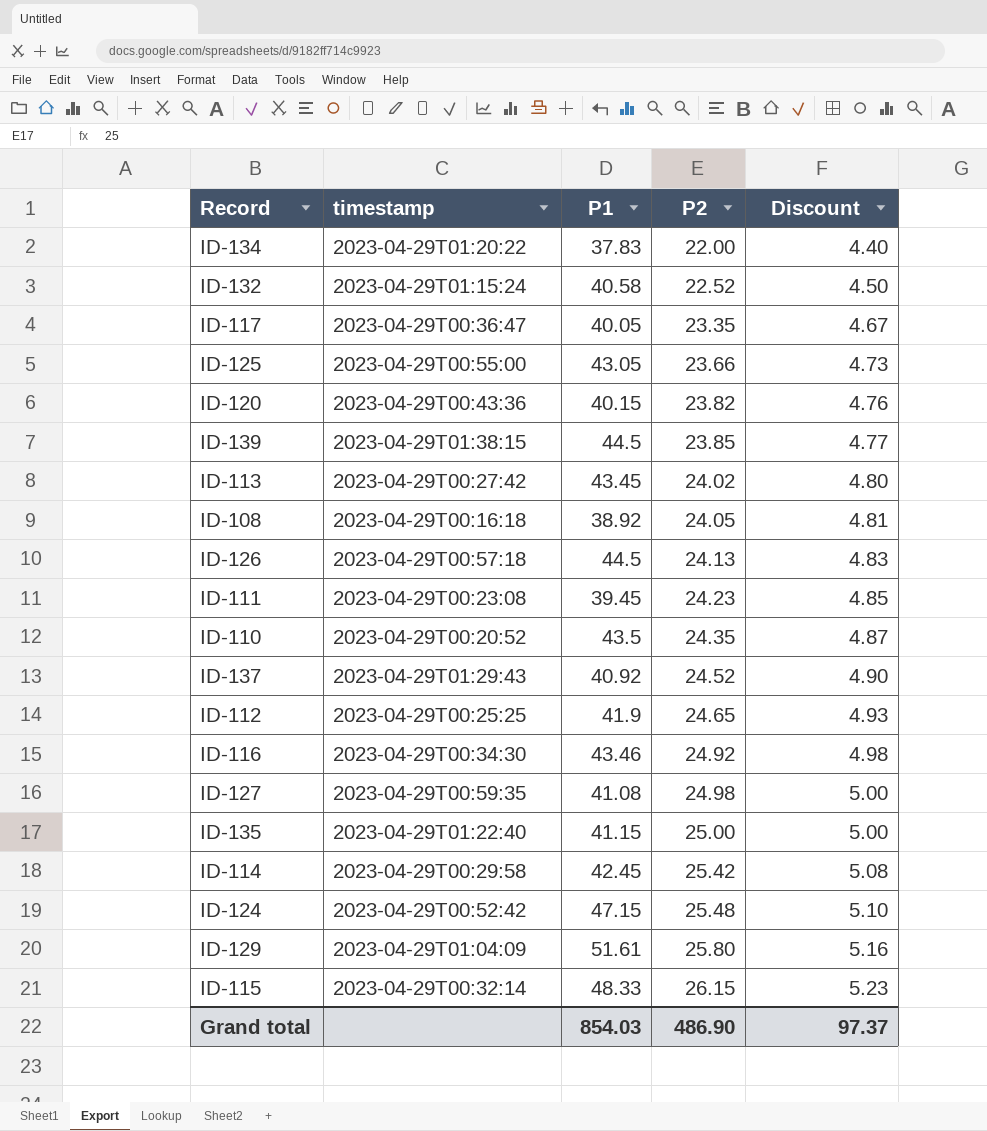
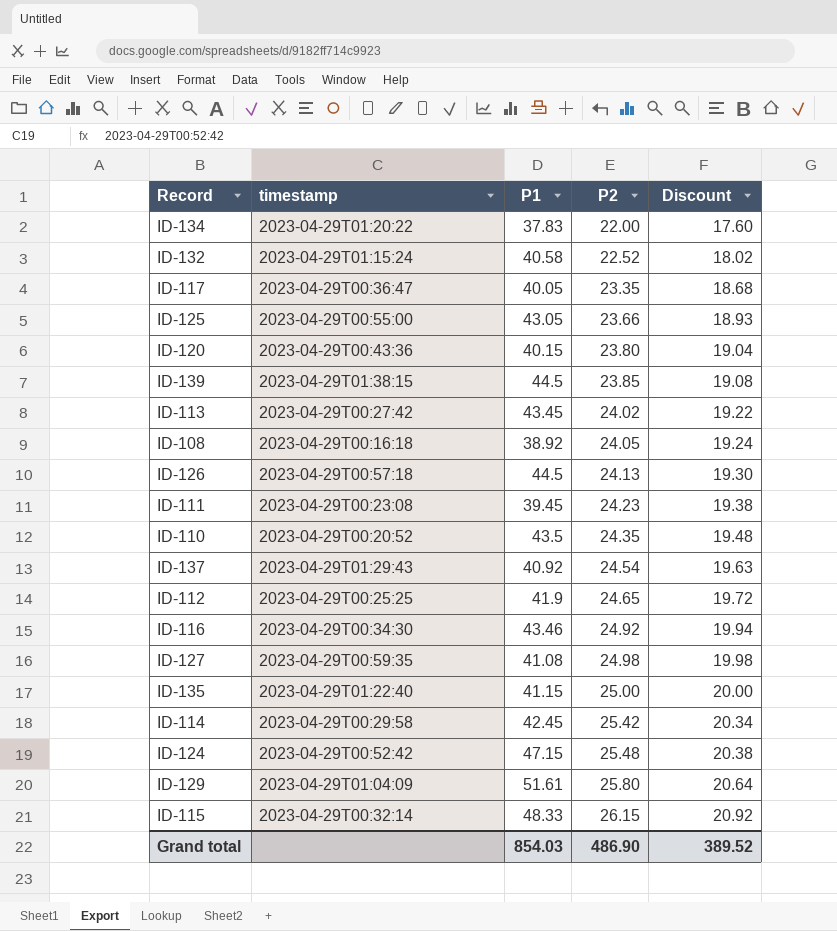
column Discount | formula: [P2] * 0.2 -> [P2] * 0.8
ID-120 | P2: 23.82 -> 23.80
ID-137 | P2: 24.52 -> 24.54
Grand total | Discount: 97.37 -> 389.52

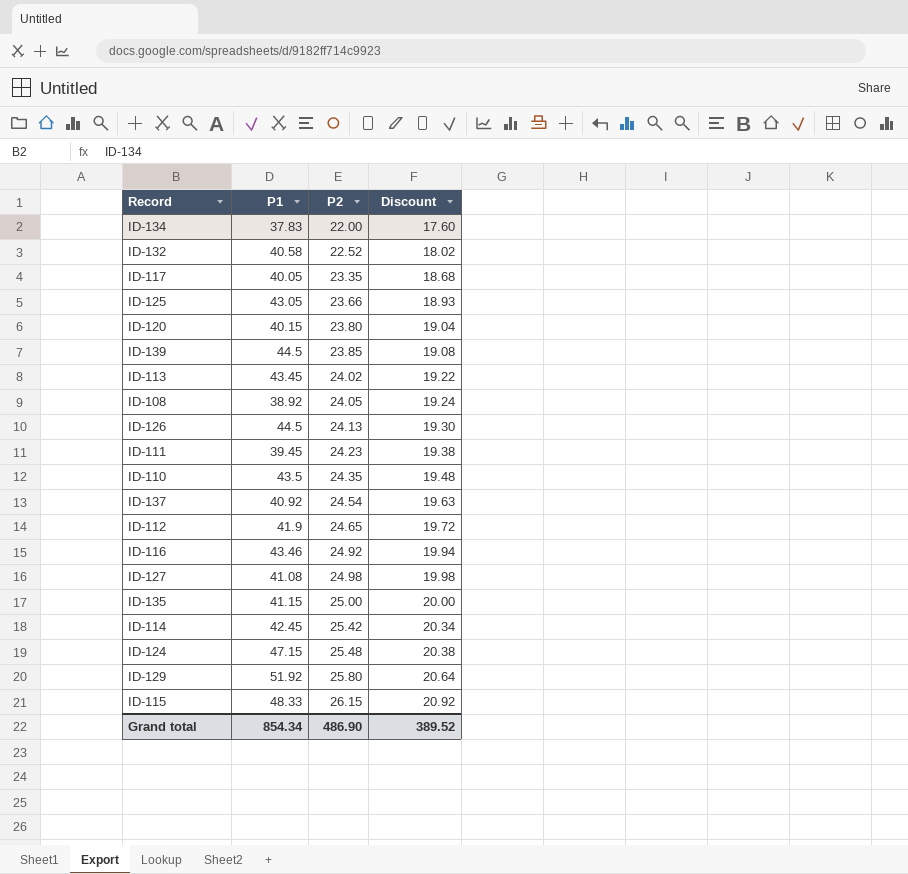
column timestamp | position: 2 -> none
ID-129 | P1: 51.61 -> 51.92
Grand total | P1: 854.03 -> 854.34

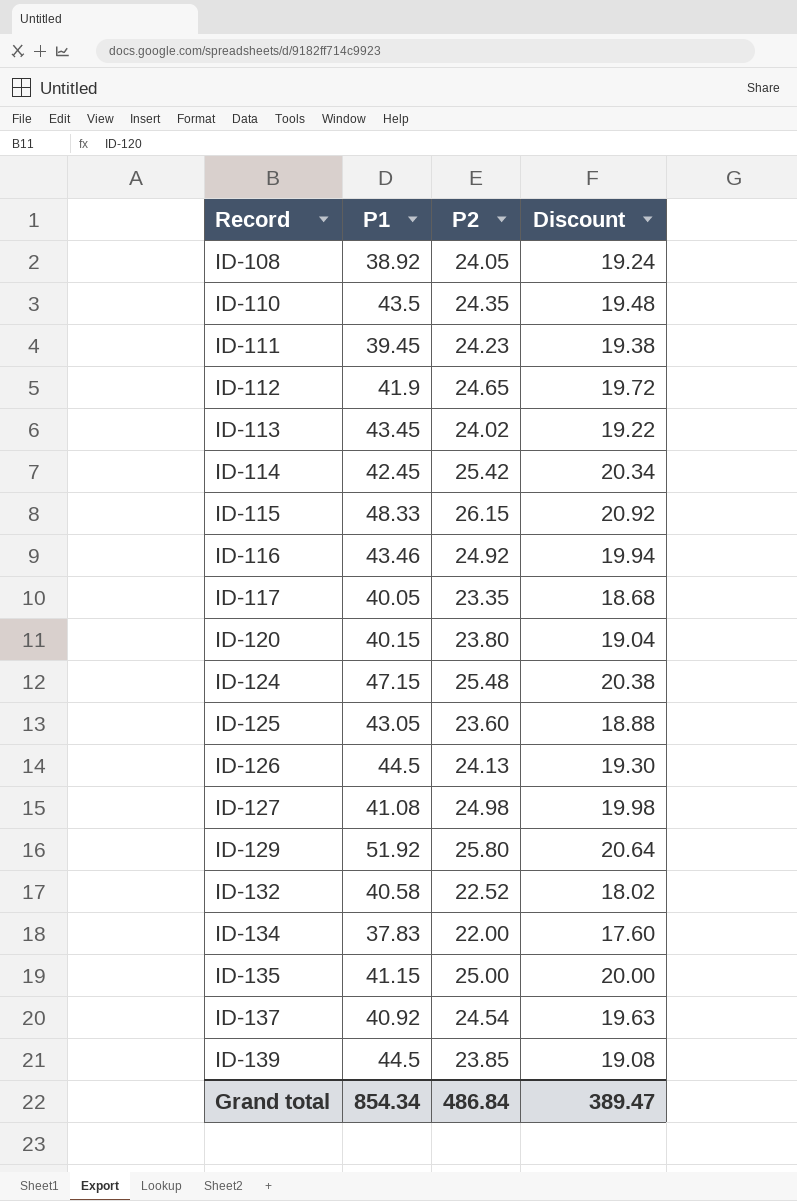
row order: P2 ascending -> Record ascending
ID-125 | P2: 23.66 -> 23.60
ID-125 | Discount: 18.93 -> 18.88
Grand total | P2: 486.90 -> 486.84
Grand total | Discount: 389.52 -> 389.47

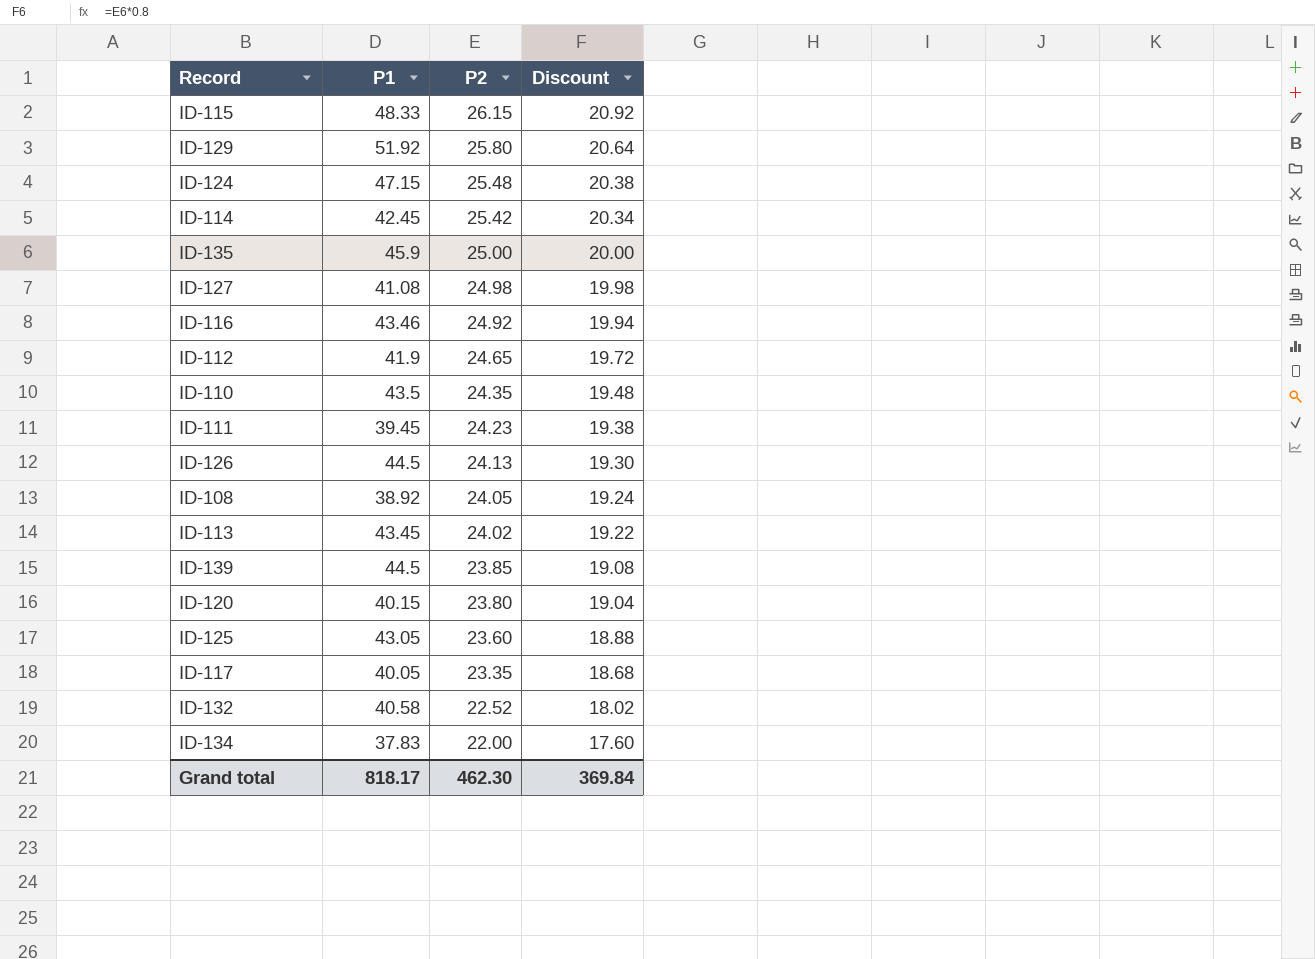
row order: Record ascending -> P2 descending
row ID-137: 40.92 | 24.54 | 19.63 -> none
ID-135 | P1: 41.15 -> 45.9
Grand total | P1: 854.34 -> 818.17
Grand total | P2: 486.84 -> 462.30
Grand total | Discount: 389.47 -> 369.84

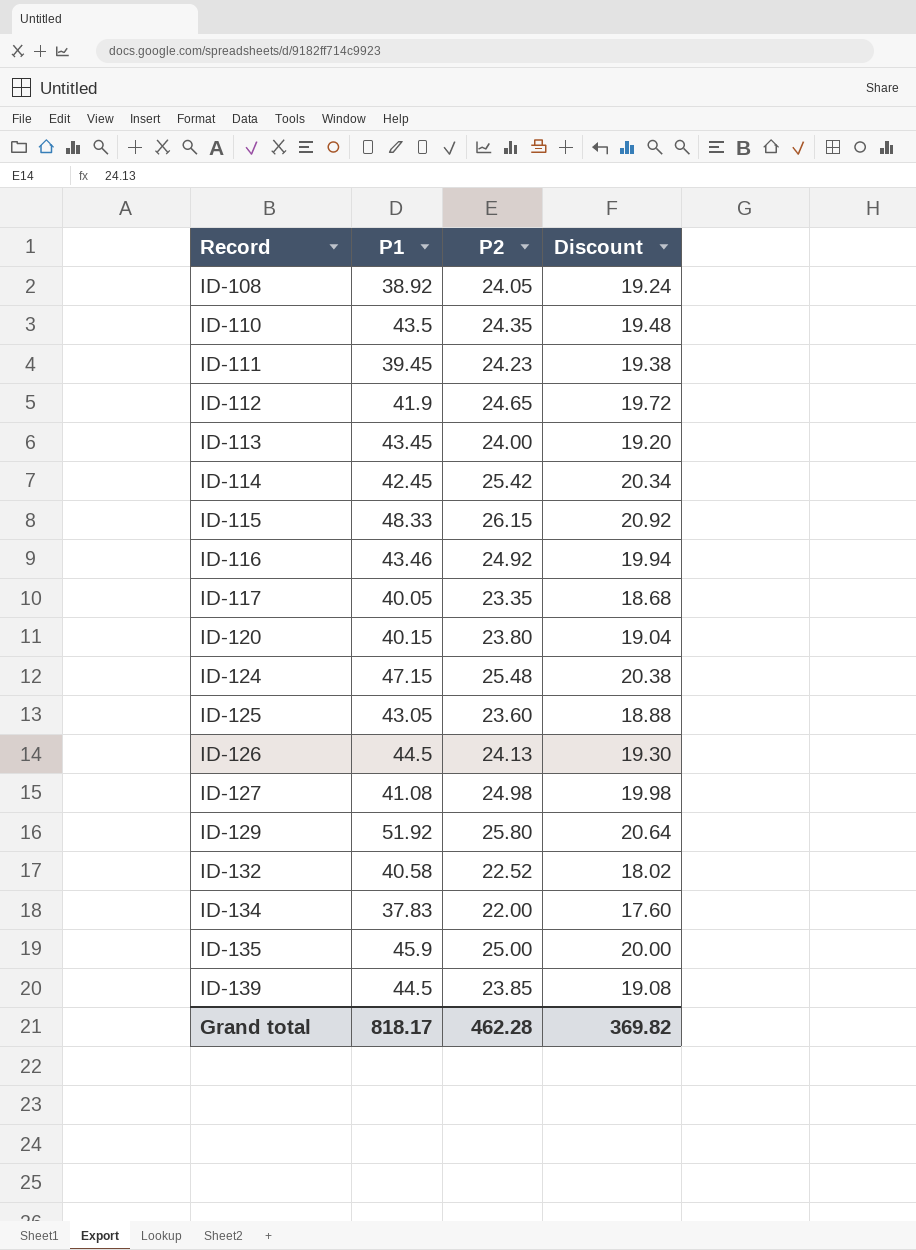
row order: P2 descending -> Record ascending
ID-113 | P2: 24.02 -> 24.00
ID-113 | Discount: 19.22 -> 19.20
Grand total | P2: 462.30 -> 462.28
Grand total | Discount: 369.84 -> 369.82

